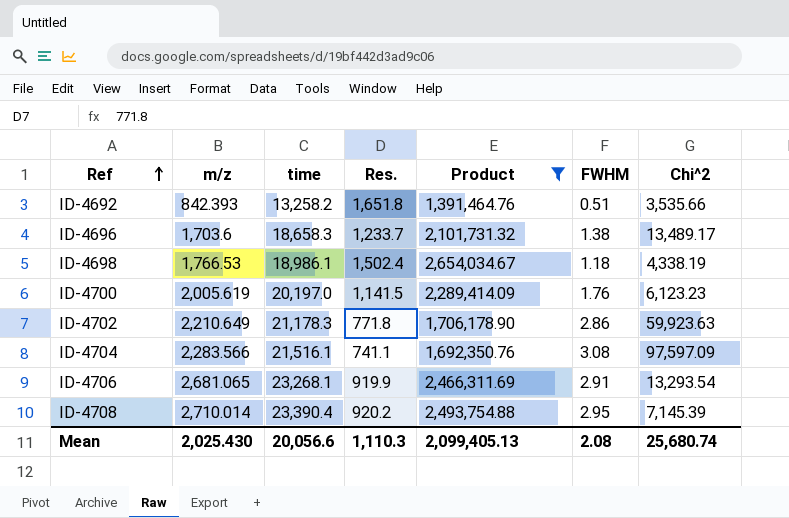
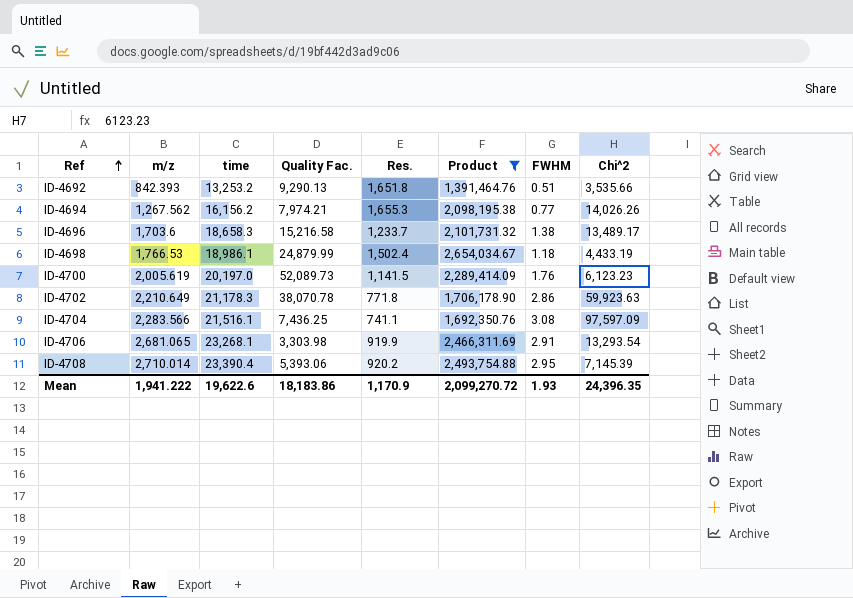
column Quality Fac. | position: none -> 4
ID-4692 | time: 13,258.2 -> 13,253.2
row ID-4694: none -> 1,267.562 | 16,156.2 | 7,974.21 | 1,655.3 | 2,098,195.38 | 0.77 | 14,026.26
ID-4698 | Chi^2: 4,338.19 -> 4,433.19
Mean | m/z: 2,025.430 -> 1,941.222
Mean | time: 20,056.6 -> 19,622.6
Mean | Res.: 1,110.3 -> 1,170.9
Mean | Product: 2,099,405.13 -> 2,099,270.72
Mean | FWHM: 2.08 -> 1.93
Mean | Chi^2: 25,680.74 -> 24,396.35

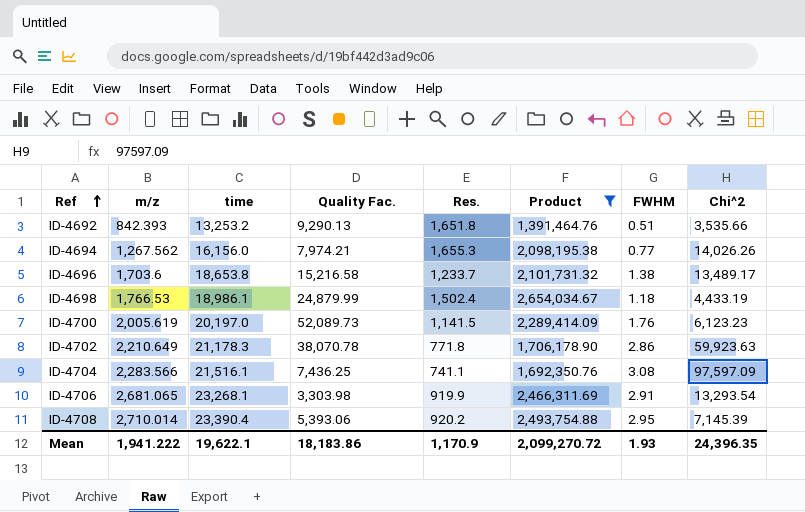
ID-4694 | time: 16,156.2 -> 16,156.0
ID-4696 | time: 18,658.3 -> 18,653.8
Mean | time: 19,622.6 -> 19,622.1

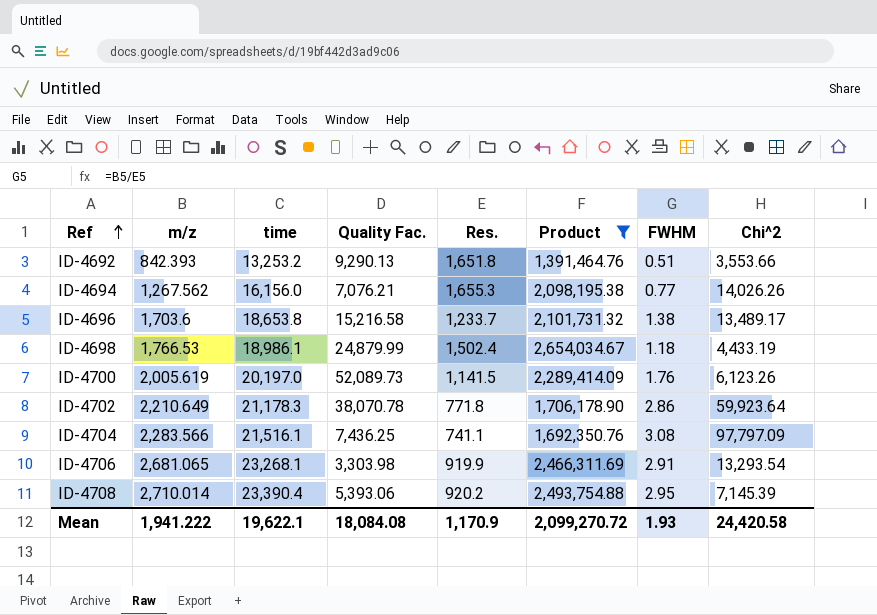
ID-4692 | Chi^2: 3,535.66 -> 3,553.66
ID-4694 | Quality Fac.: 7,974.21 -> 7,076.21
ID-4700 | Chi^2: 6,123.23 -> 6,123.26
ID-4702 | Chi^2: 59,923.63 -> 59,923.64
ID-4704 | Chi^2: 97,597.09 -> 97,797.09
Mean | Quality Fac.: 18,183.86 -> 18,084.08
Mean | Chi^2: 24,396.35 -> 24,420.58

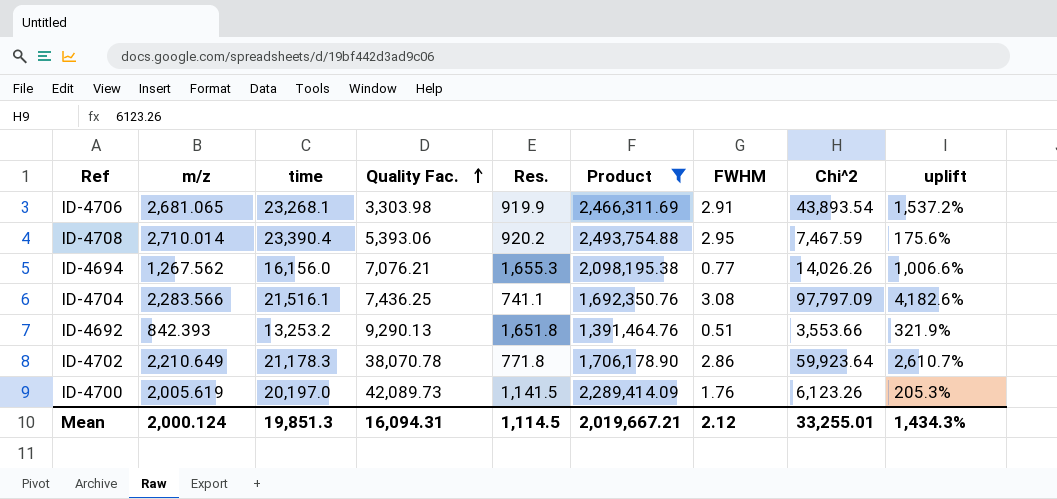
row order: Ref ascending -> Quality Fac. ascending
column uplift | formula: none -> ([Chi^2] - [m/z]) / [m/z]
row ID-4696: 1,703.6 | 18,653.8 | 15,216.58 | 1,233.7 | 2,101,731.32 | 1.38 | 13,489.17 -> none
row ID-4698: 1,766.53 | 18,986.1 | 24,879.99 | 1,502.4 | 2,654,034.67 | 1.18 | 4,433.19 -> none
ID-4706 | Chi^2: 13,293.54 -> 43,893.54
ID-4708 | Chi^2: 7,145.39 -> 7,467.59
ID-4700 | Quality Fac.: 52,089.73 -> 42,089.73
Mean | m/z: 1,941.222 -> 2,000.124
Mean | time: 19,622.1 -> 19,851.3
Mean | Quality Fac.: 18,084.08 -> 16,094.31
Mean | Res.: 1,170.9 -> 1,114.5
Mean | Product: 2,099,270.72 -> 2,019,667.21
Mean | FWHM: 1.93 -> 2.12
Mean | Chi^2: 24,420.58 -> 33,255.01

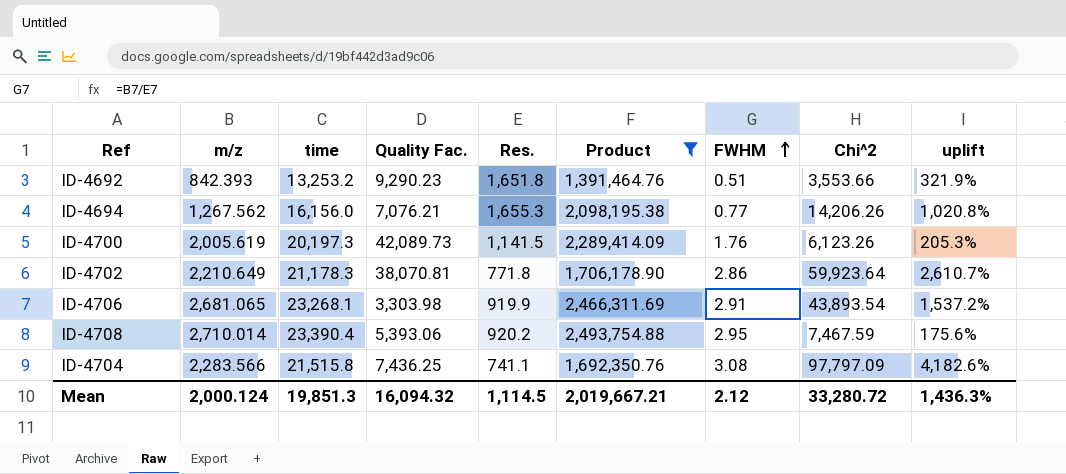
row order: Quality Fac. ascending -> FWHM ascending
ID-4692 | Quality Fac.: 9,290.13 -> 9,290.23
ID-4694 | Chi^2: 14,026.26 -> 14,206.26
ID-4694 | uplift: 1,006.6% -> 1,020.8%
ID-4700 | time: 20,197.0 -> 20,197.3
ID-4702 | Quality Fac.: 38,070.78 -> 38,070.81
ID-4704 | time: 21,516.1 -> 21,515.8
Mean | Quality Fac.: 16,094.31 -> 16,094.32
Mean | Chi^2: 33,255.01 -> 33,280.72
Mean | uplift: 1,434.3% -> 1,436.3%

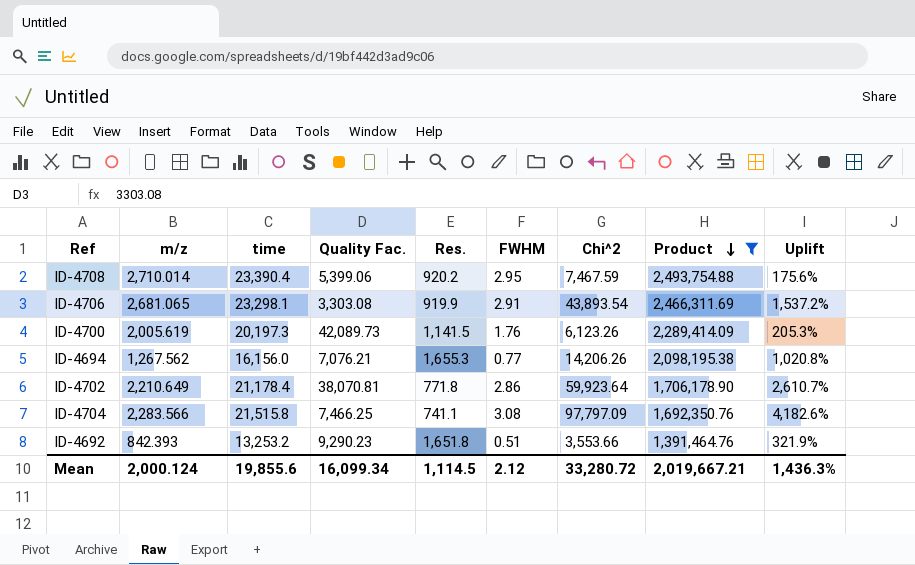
row order: FWHM ascending -> Product descending
column Product | position: 6 -> 8
column name: uplift -> Uplift
ID-4708 | Quality Fac.: 5,393.06 -> 5,399.06
ID-4706 | time: 23,268.1 -> 23,298.1
ID-4706 | Quality Fac.: 3,303.98 -> 3,303.08
ID-4702 | time: 21,178.3 -> 21,178.4
ID-4704 | Quality Fac.: 7,436.25 -> 7,466.25
Mean | time: 19,851.3 -> 19,855.6
Mean | Quality Fac.: 16,094.32 -> 16,099.34

